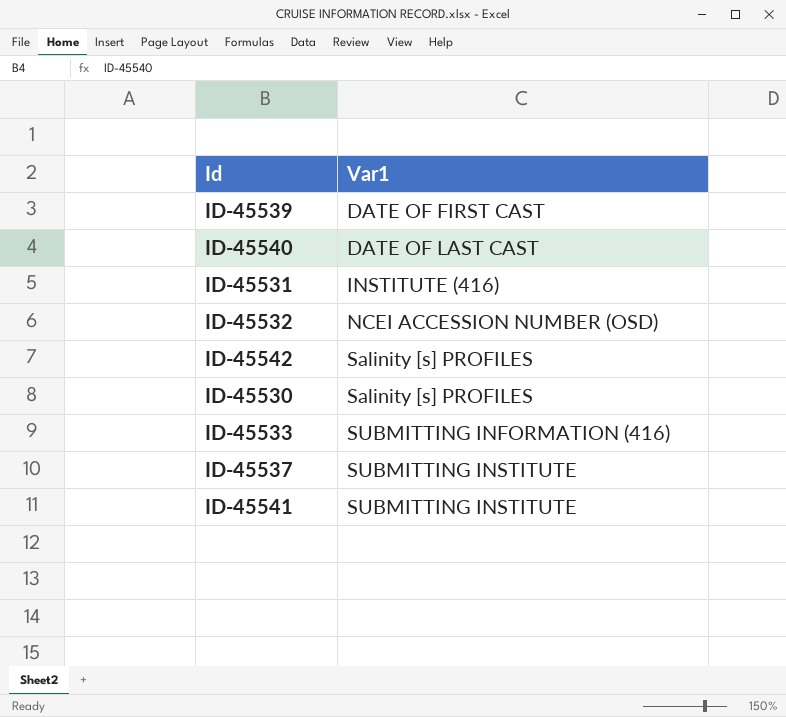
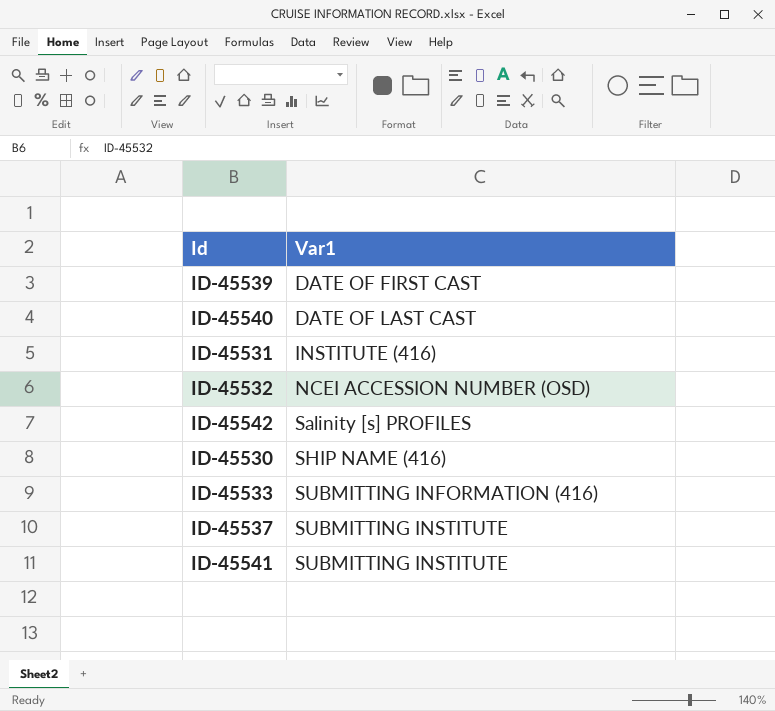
ID-45530 | Var1: Salinity [s] PROFILES -> SHIP NAME (416)

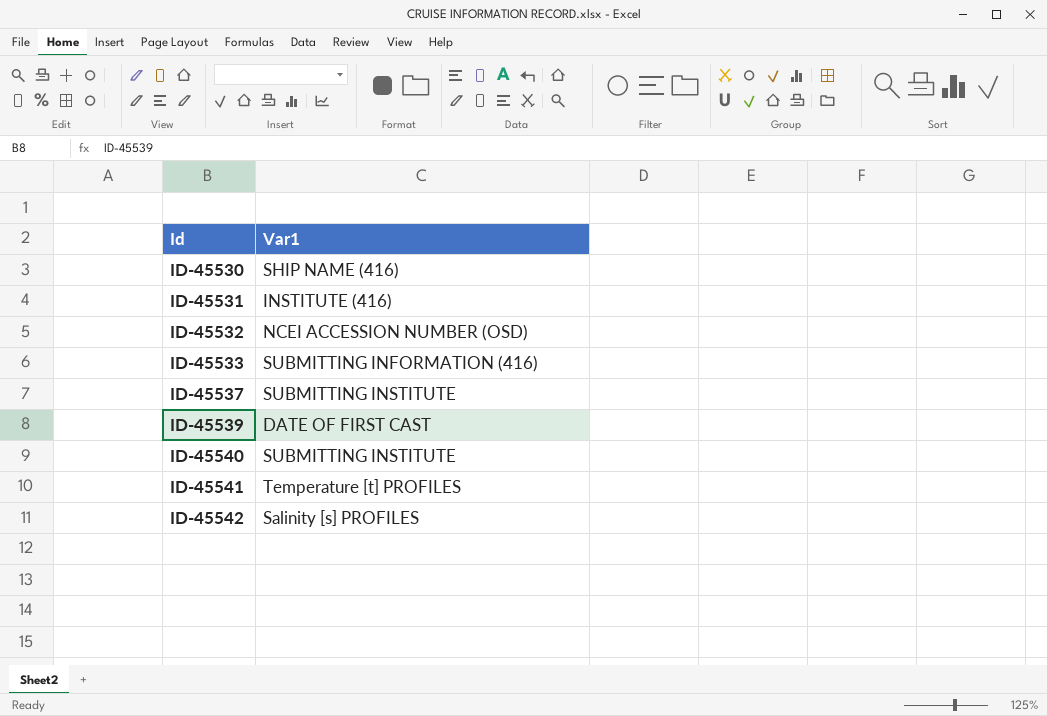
row order: Var1 ascending -> Id ascending
ID-45540 | Var1: DATE OF LAST CAST -> SUBMITTING INSTITUTE
ID-45541 | Var1: SUBMITTING INSTITUTE -> Temperature [t] PROFILES

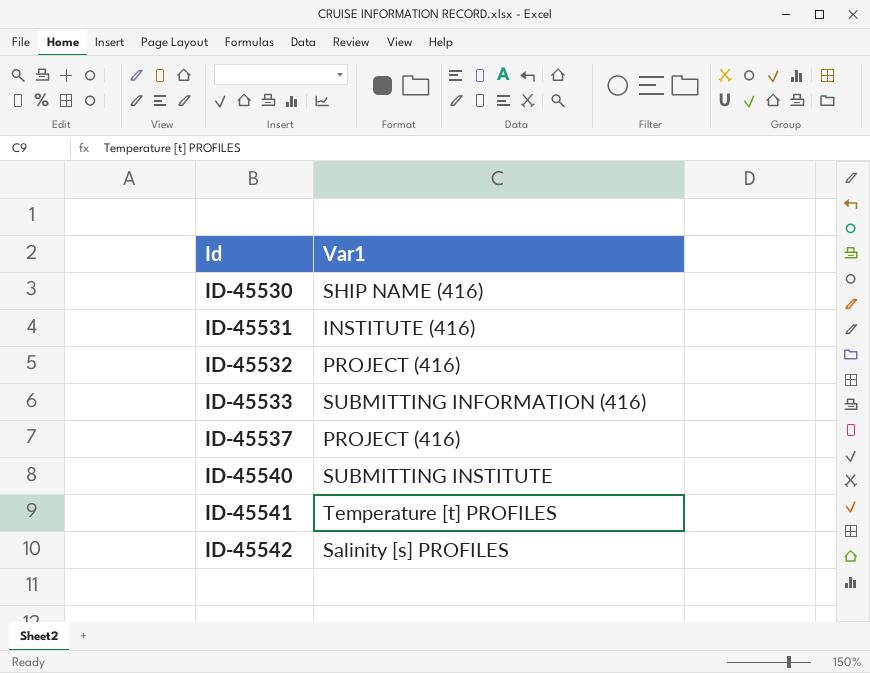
row ID-45539: DATE OF FIRST CAST -> none
ID-45532 | Var1: NCEI ACCESSION NUMBER (OSD) -> PROJECT (416)
ID-45537 | Var1: SUBMITTING INSTITUTE -> PROJECT (416)

